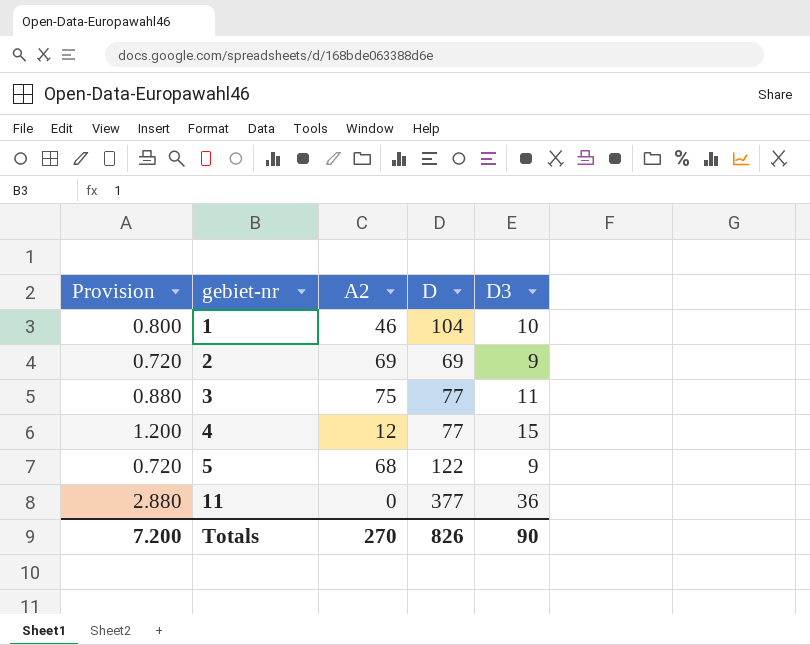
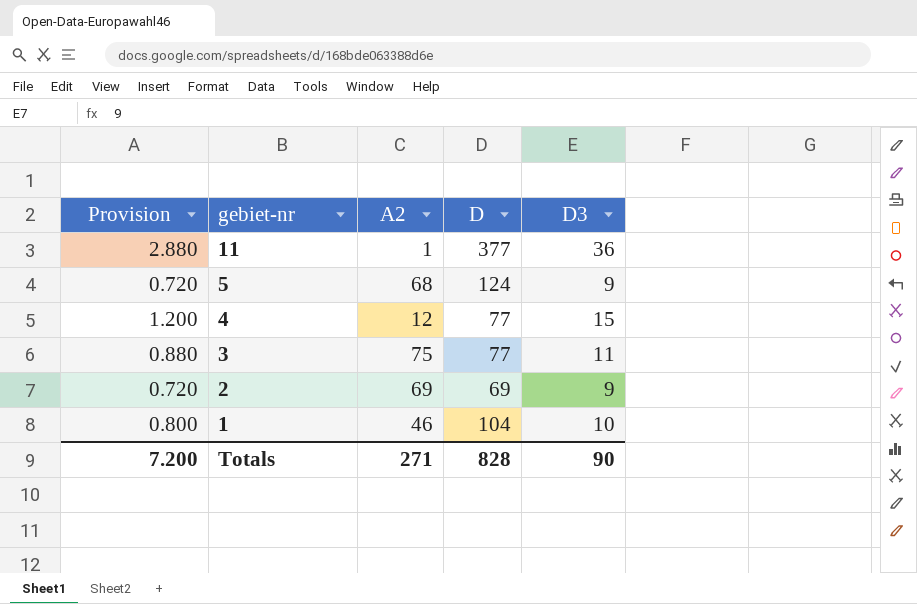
row order: gebiet-nr ascending -> gebiet-nr descending
11 | A2: 0 -> 1
5 | D: 122 -> 124
Totals | A2: 270 -> 271
Totals | D: 826 -> 828

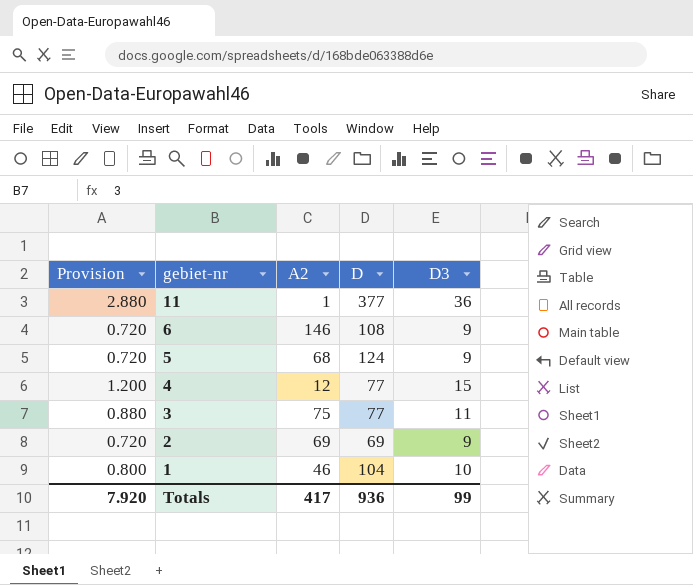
row 6: none -> 0.720 | 146 | 108 | 9
Totals | Provision: 7.200 -> 7.920
Totals | A2: 271 -> 417
Totals | D: 828 -> 936
Totals | D3: 90 -> 99

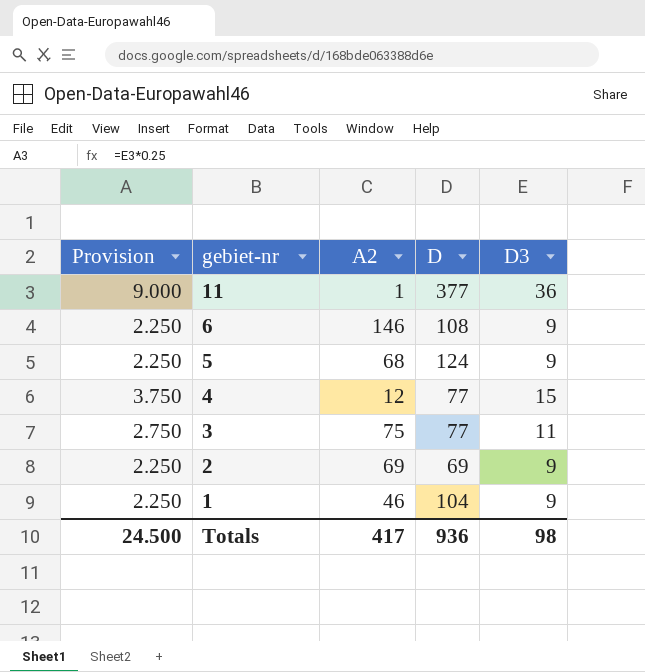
column Provision | formula: [D3] * 0.08 -> [D3] * 0.25
1 | D3: 10 -> 9
Totals | Provision: 7.920 -> 24.500
Totals | D3: 99 -> 98

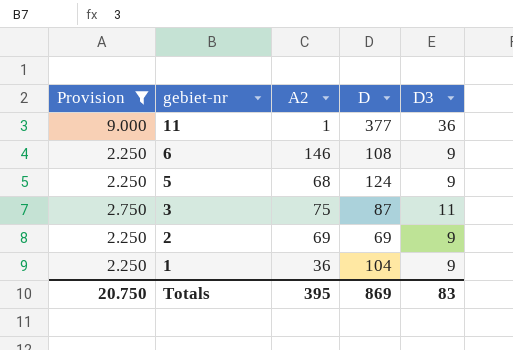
filter: none -> Provision != 3.750
3 | D: 77 -> 87
1 | A2: 46 -> 36
Totals | Provision: 24.500 -> 20.750
Totals | A2: 417 -> 395
Totals | D: 936 -> 869
Totals | D3: 98 -> 83

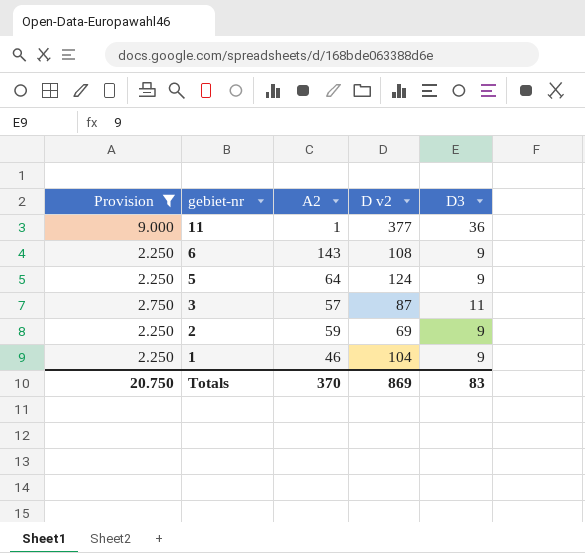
column name: D -> D v2
6 | A2: 146 -> 143
5 | A2: 68 -> 64
3 | A2: 75 -> 57
2 | A2: 69 -> 59
1 | A2: 36 -> 46
Totals | A2: 395 -> 370

